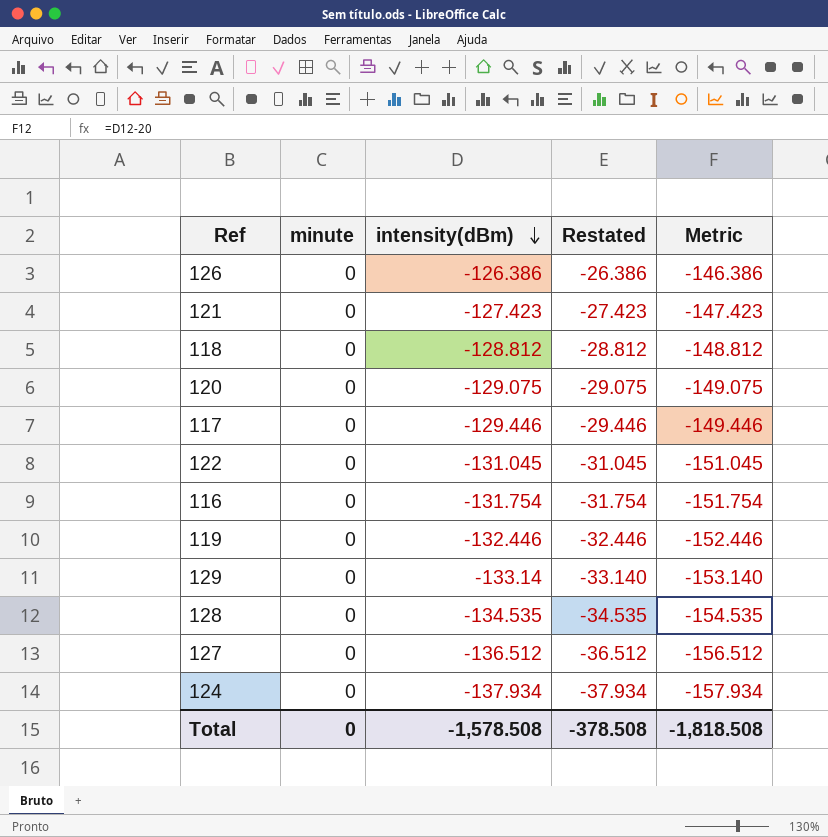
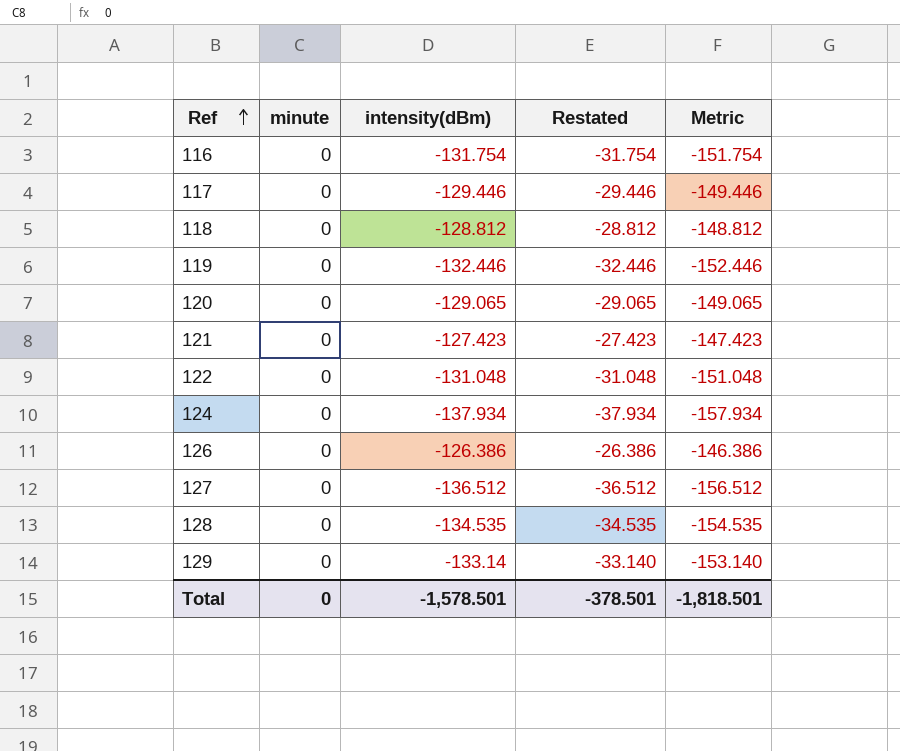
row order: intensity(dBm) descending -> Ref ascending
120 | intensity(dBm): -129.075 -> -129.065
120 | Restated: -29.075 -> -29.065
120 | Metric: -149.075 -> -149.065
122 | intensity(dBm): -131.045 -> -131.048
122 | Restated: -31.045 -> -31.048
122 | Metric: -151.045 -> -151.048
Total | intensity(dBm): -1,578.508 -> -1,578.501
Total | Restated: -378.508 -> -378.501
Total | Metric: -1,818.508 -> -1,818.501

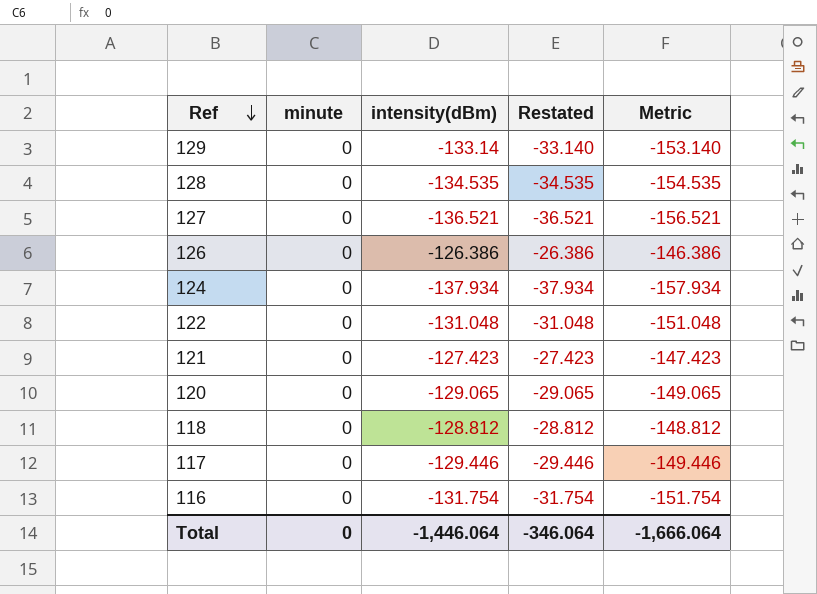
row order: Ref ascending -> Ref descending
row 119: 0 | -132.446 | -32.446 | -152.446 -> none
127 | intensity(dBm): -136.512 -> -136.521
127 | Restated: -36.512 -> -36.521
127 | Metric: -156.512 -> -156.521
Total | intensity(dBm): -1,578.501 -> -1,446.064
Total | Restated: -378.501 -> -346.064
Total | Metric: -1,818.501 -> -1,666.064

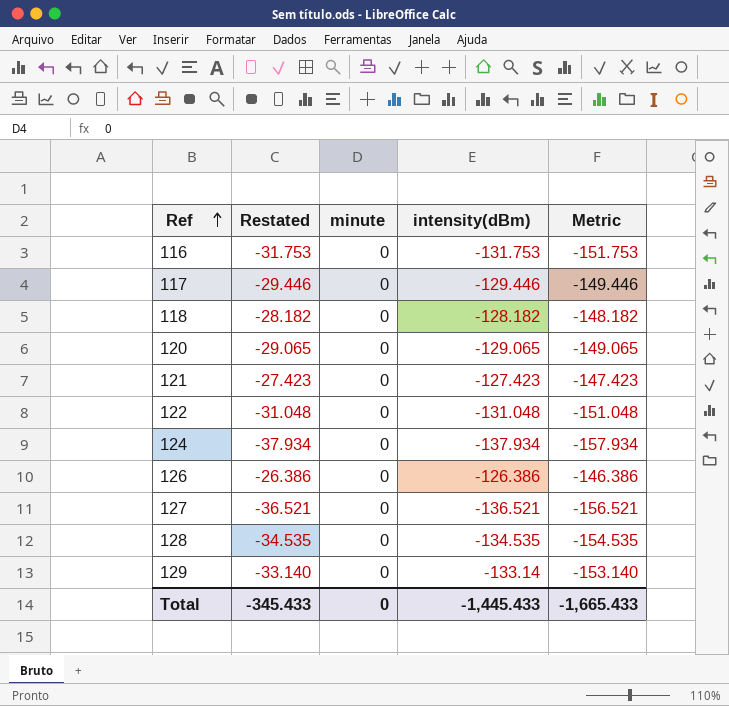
row order: Ref descending -> Ref ascending
column Restated | position: 4 -> 2
116 | Restated: -31.754 -> -31.753
116 | intensity(dBm): -131.754 -> -131.753
116 | Metric: -151.754 -> -151.753
118 | Restated: -28.812 -> -28.182
118 | intensity(dBm): -128.812 -> -128.182
118 | Metric: -148.812 -> -148.182
Total | Restated: -346.064 -> -345.433
Total | intensity(dBm): -1,446.064 -> -1,445.433
Total | Metric: -1,666.064 -> -1,665.433

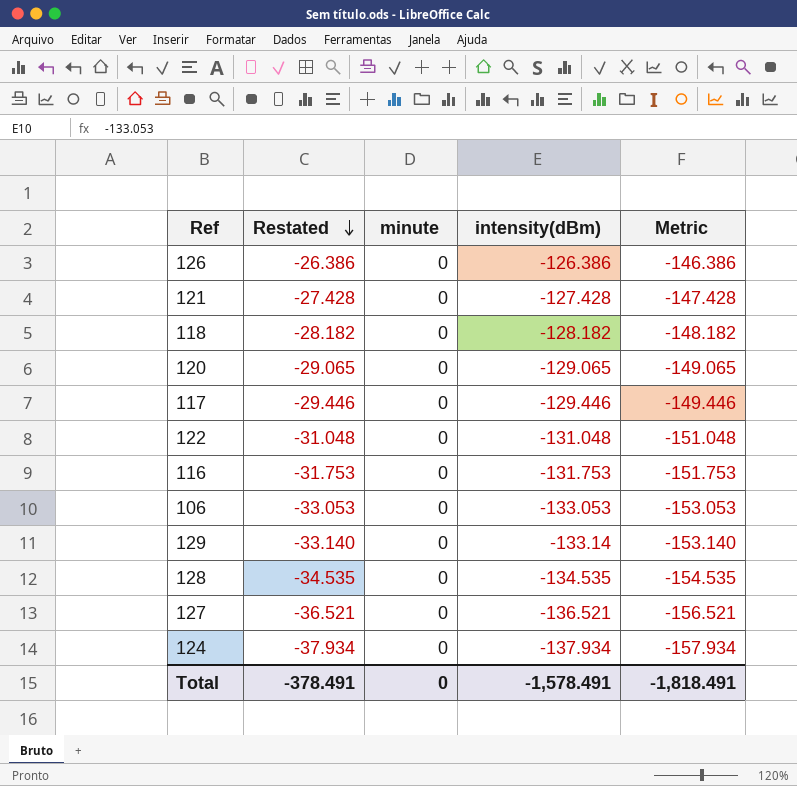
row order: Ref ascending -> Restated descending
121 | Restated: -27.423 -> -27.428
121 | intensity(dBm): -127.423 -> -127.428
121 | Metric: -147.423 -> -147.428
row 106: none -> -33.053 | 0 | -133.053 | -153.053
Total | Restated: -345.433 -> -378.491
Total | intensity(dBm): -1,445.433 -> -1,578.491
Total | Metric: -1,665.433 -> -1,818.491

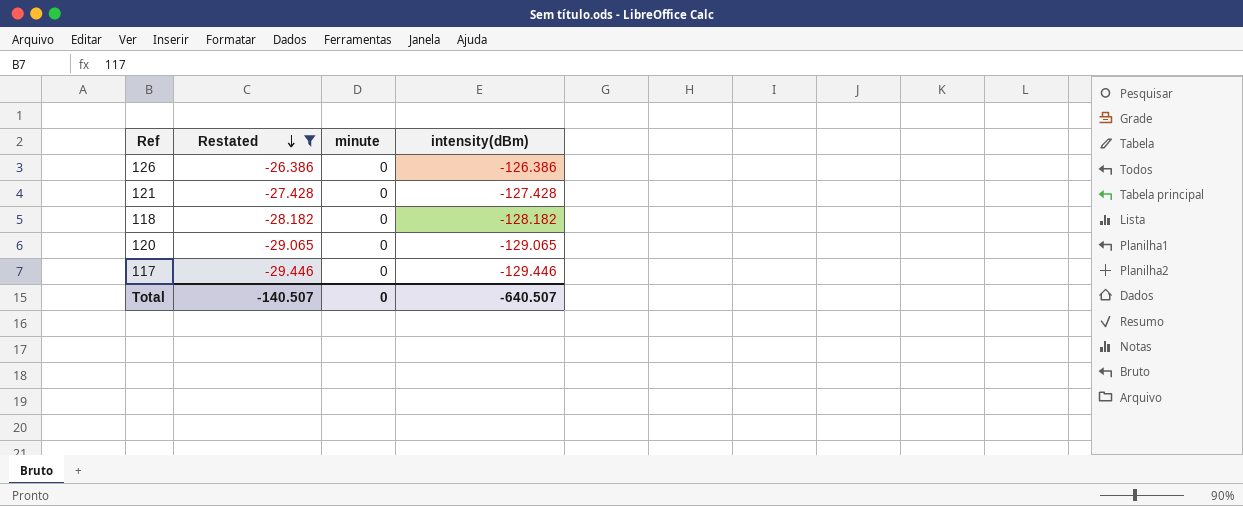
filter: none -> Restated >= -29.446
column Metric | formula: [intensity(dBm)] - 20 -> none
Total | Restated: -378.491 -> -140.507
Total | intensity(dBm): -1,578.491 -> -640.507

